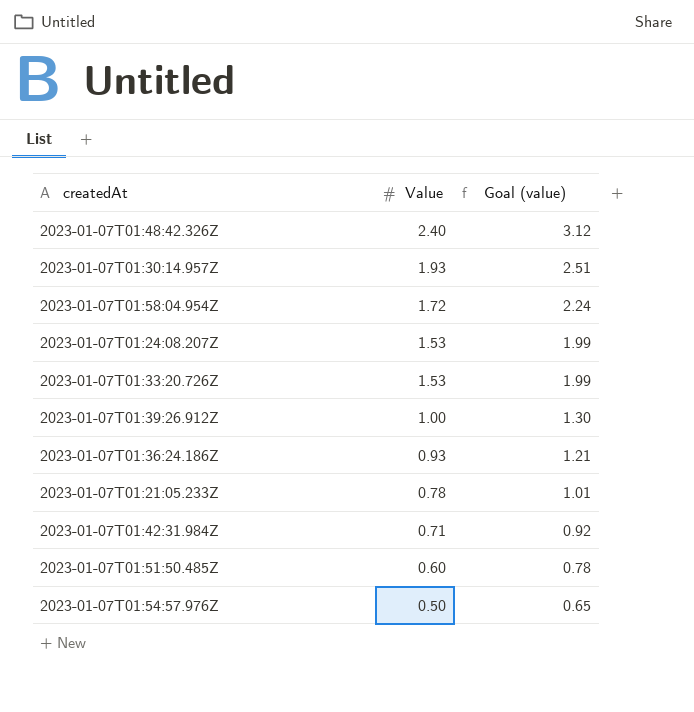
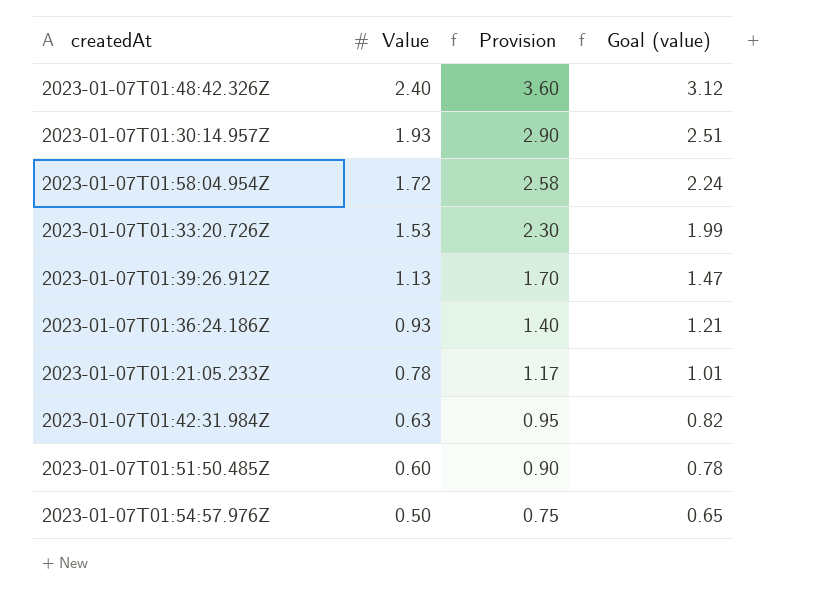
column Provision | formula: none -> [Value] * 1.5
row 2023-01-07T01:24:08.207Z: 1.53 | 1.99 -> none
2023-01-07T01:39:26.912Z | Value: 1.00 -> 1.13
2023-01-07T01:39:26.912Z | Goal (value): 1.30 -> 1.47
2023-01-07T01:42:31.984Z | Value: 0.71 -> 0.63
2023-01-07T01:42:31.984Z | Goal (value): 0.92 -> 0.82

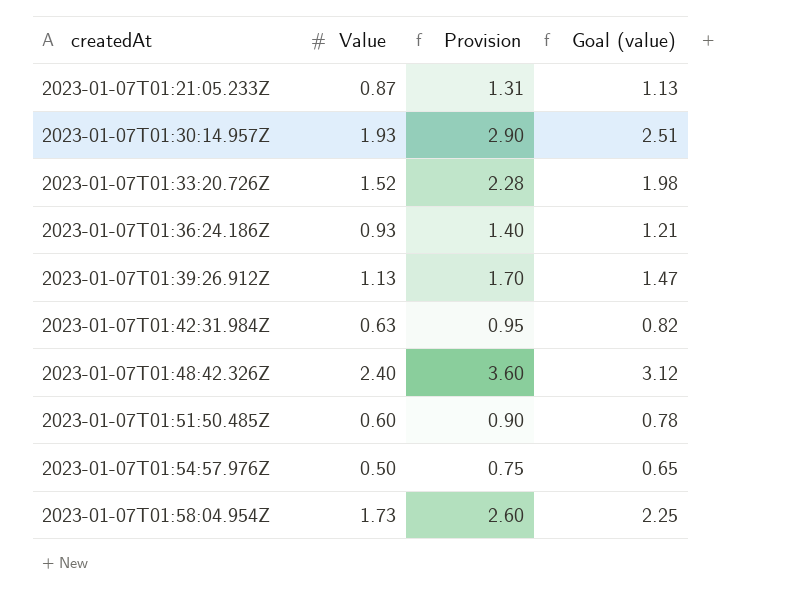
row order: Value descending -> createdAt ascending
2023-01-07T01:21:05.233Z | Value: 0.78 -> 0.87
2023-01-07T01:21:05.233Z | Provision: 1.17 -> 1.31
2023-01-07T01:21:05.233Z | Goal (value): 1.01 -> 1.13
2023-01-07T01:33:20.726Z | Value: 1.53 -> 1.52
2023-01-07T01:33:20.726Z | Provision: 2.30 -> 2.28
2023-01-07T01:33:20.726Z | Goal (value): 1.99 -> 1.98
2023-01-07T01:58:04.954Z | Value: 1.72 -> 1.73
2023-01-07T01:58:04.954Z | Provision: 2.58 -> 2.60
2023-01-07T01:58:04.954Z | Goal (value): 2.24 -> 2.25

